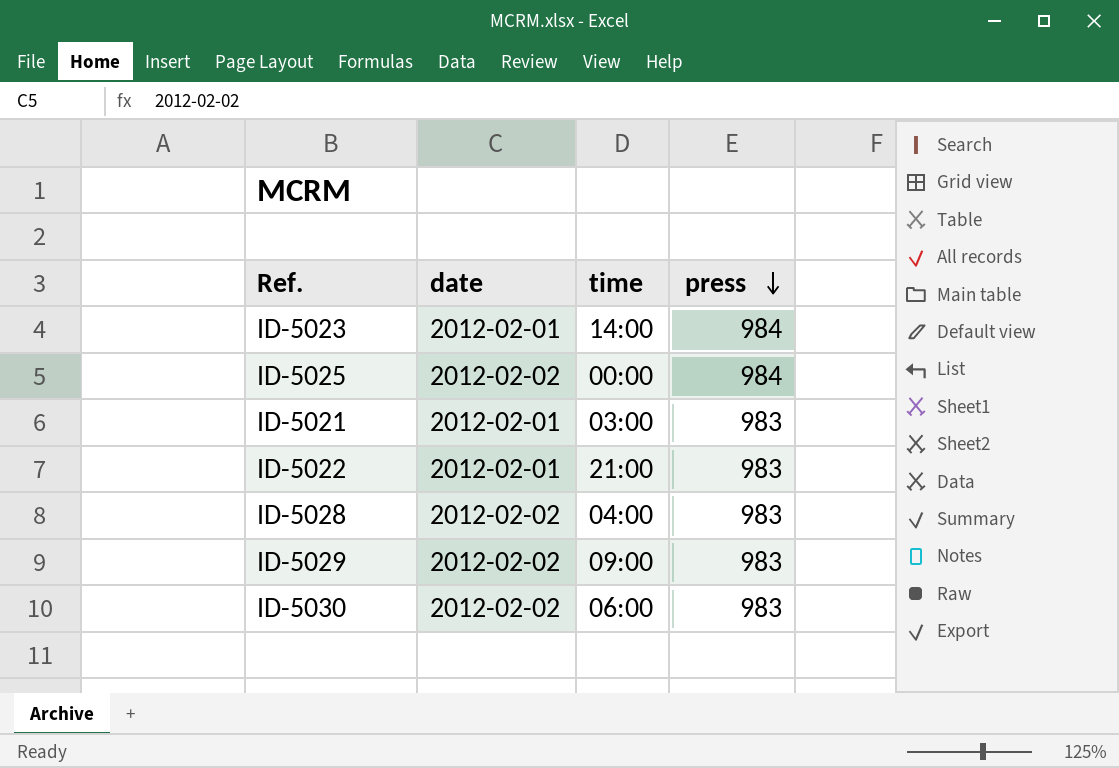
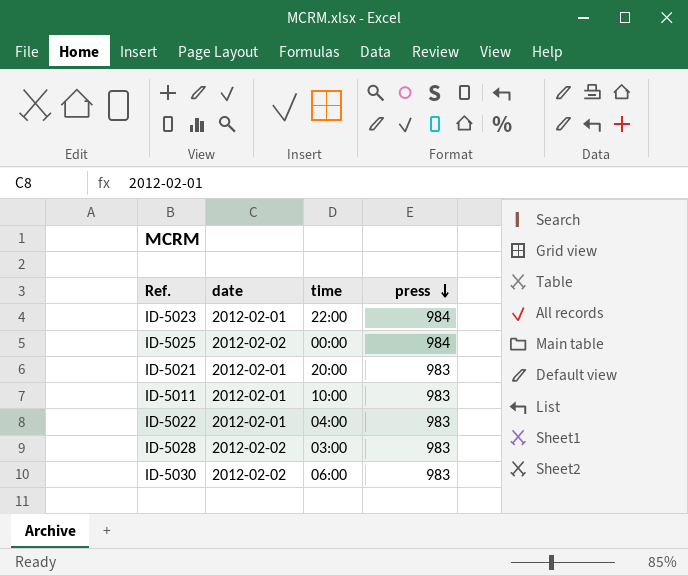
row ID-5029: 2012-02-02 | 09:00 | 983 -> none
ID-5023 | time: 14:00 -> 22:00
ID-5021 | time: 03:00 -> 20:00
row ID-5011: none -> 2012-02-01 | 10:00 | 983
ID-5022 | time: 21:00 -> 04:00
ID-5028 | time: 04:00 -> 03:00

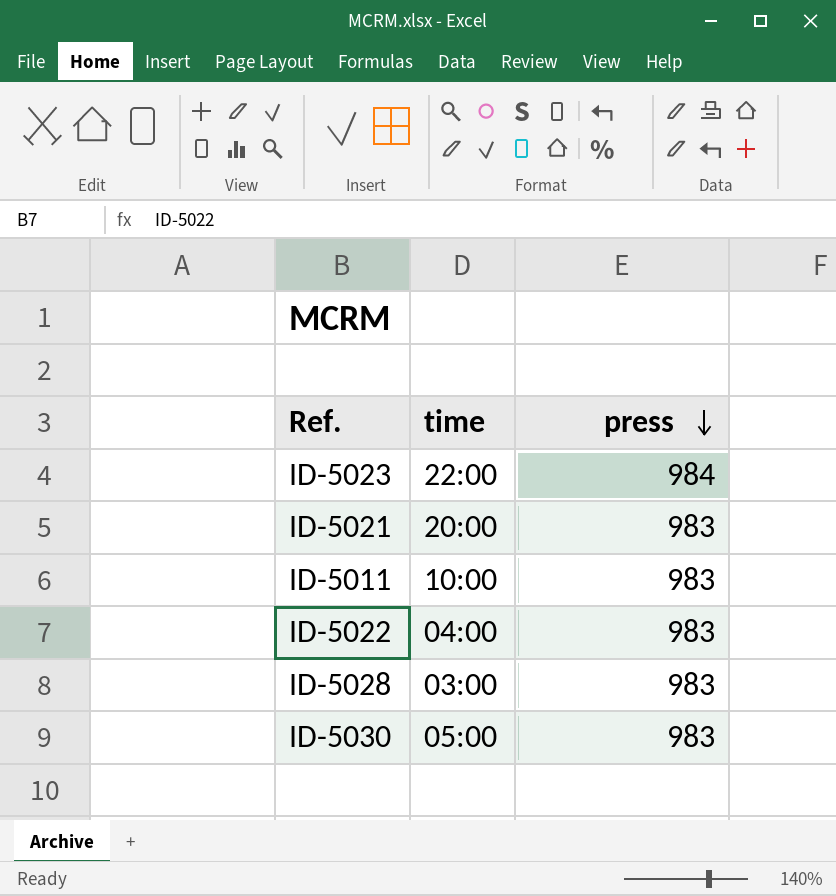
column date | position: 2 -> none
row ID-5025: 2012-02-02 | 00:00 | 984 -> none
ID-5030 | time: 06:00 -> 05:00

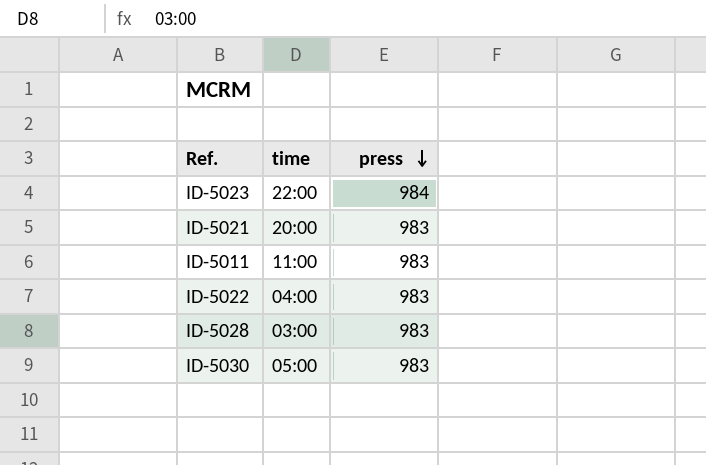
ID-5011 | time: 10:00 -> 11:00

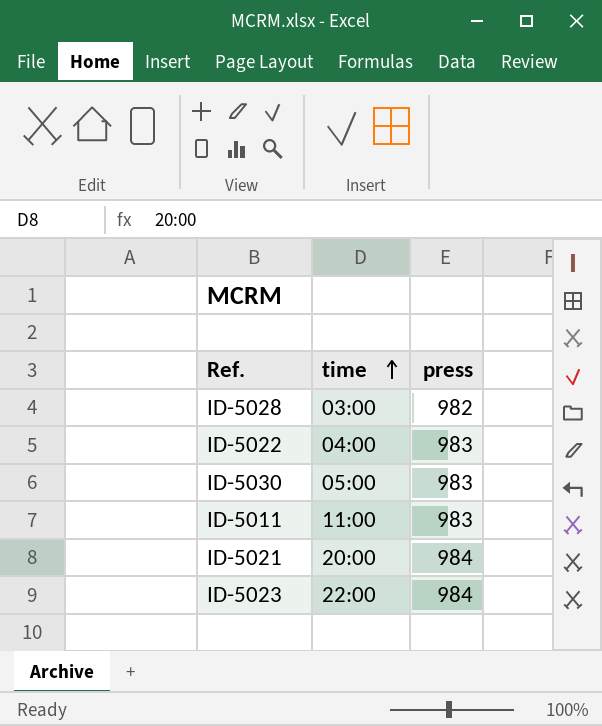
row order: press descending -> time ascending
ID-5028 | press: 983 -> 982
ID-5021 | press: 983 -> 984

